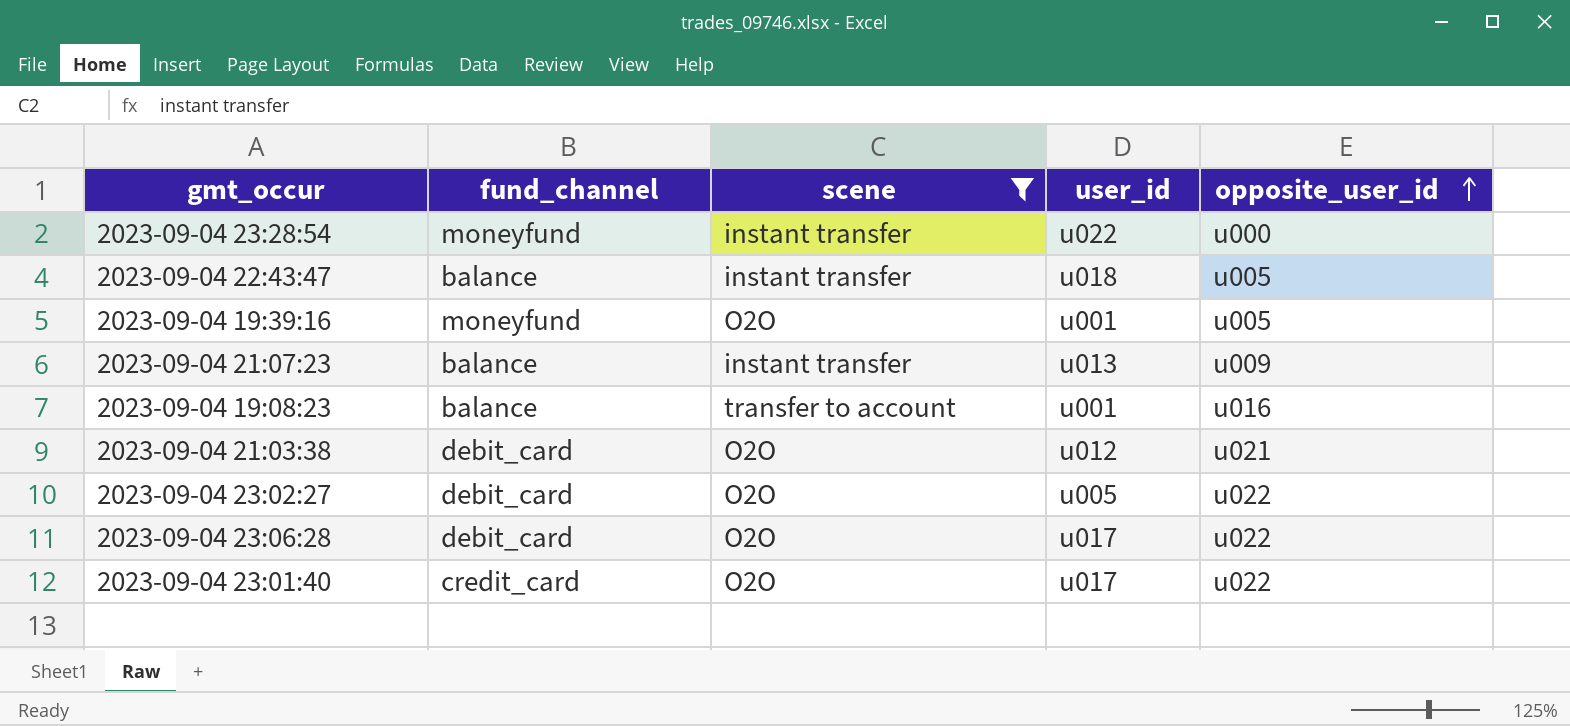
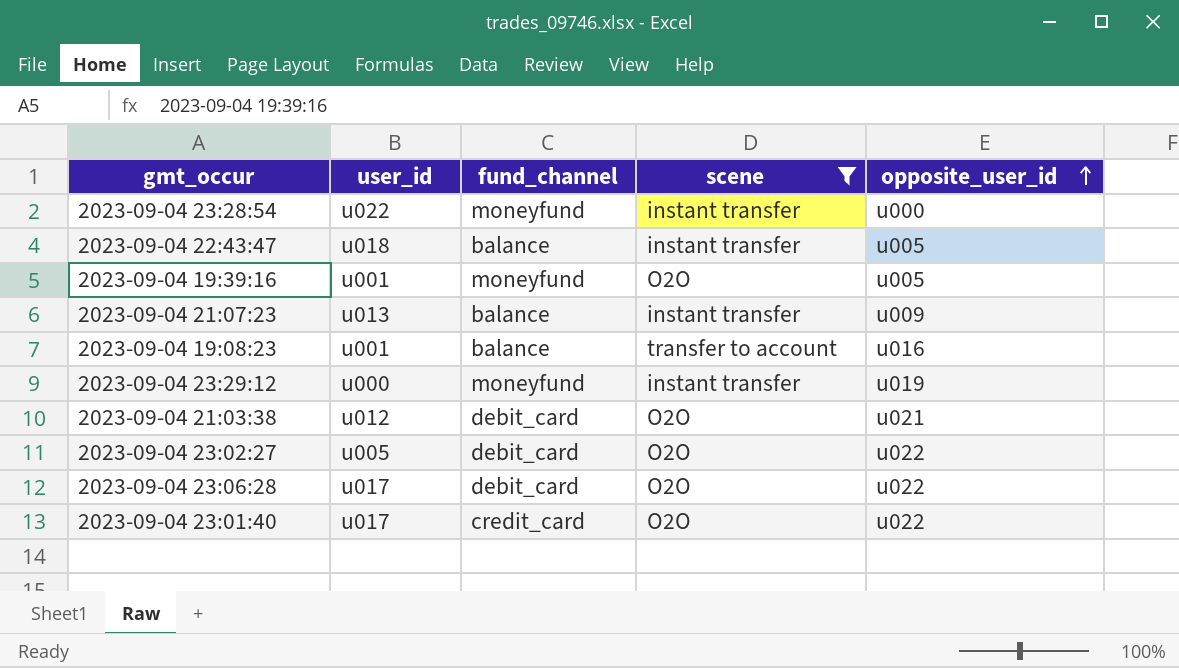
column user_id | position: 4 -> 2
row 2023-09-04 23:29:12: none -> u000 | moneyfund | instant transfer | u019

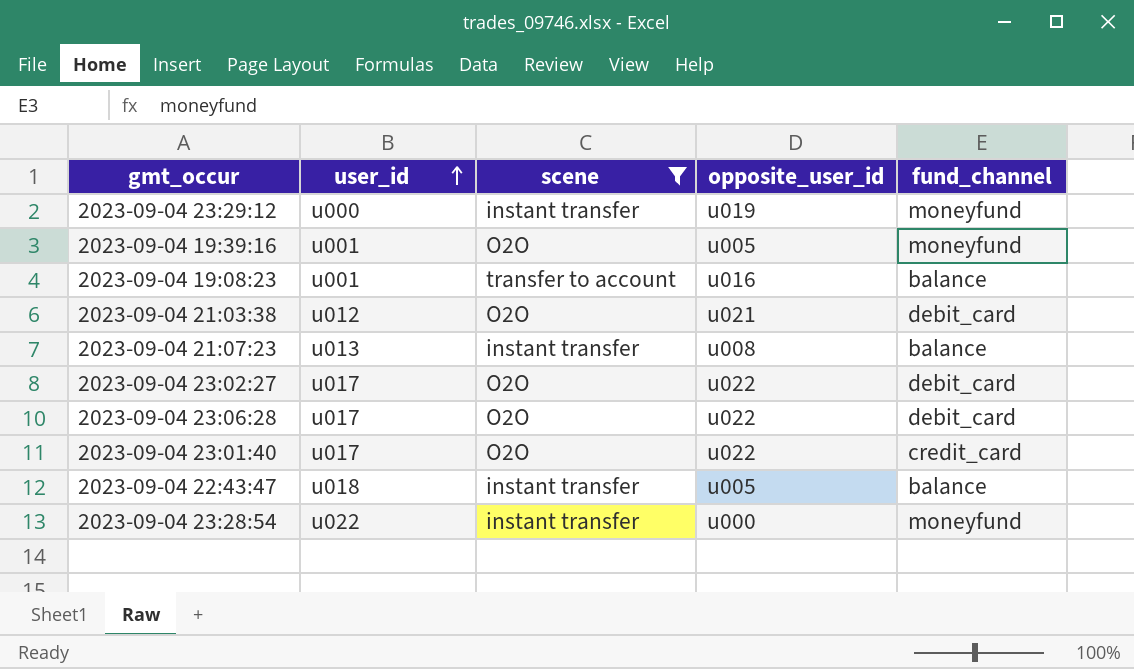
row order: opposite_user_id ascending -> user_id ascending
column fund_channel | position: 3 -> 5
2023-09-04 21:07:23 | opposite_user_id: u009 -> u008
2023-09-04 23:02:27 | user_id: u005 -> u017

